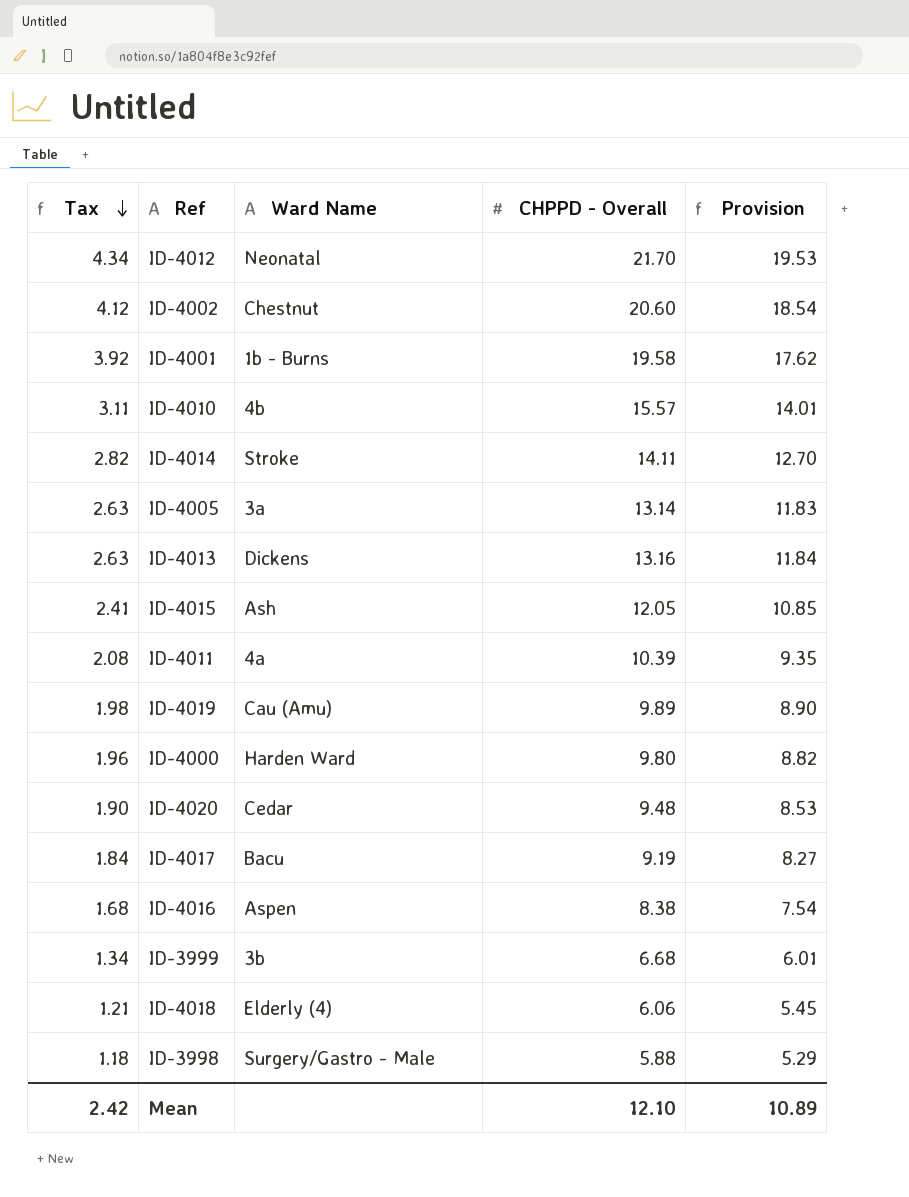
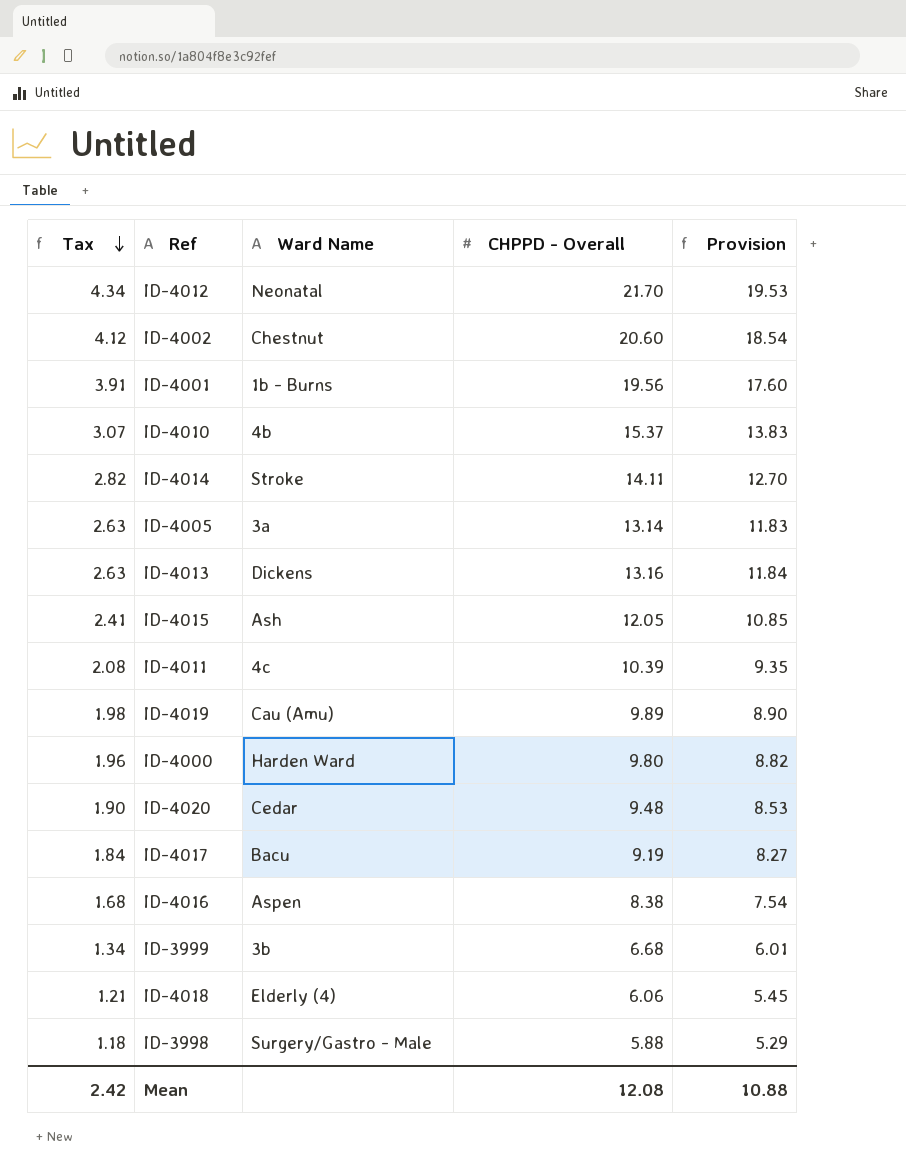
ID-4001 | Tax: 3.92 -> 3.91
ID-4001 | CHPPD - Overall: 19.58 -> 19.56
ID-4001 | Provision: 17.62 -> 17.60
ID-4010 | Tax: 3.11 -> 3.07
ID-4010 | CHPPD - Overall: 15.57 -> 15.37
ID-4010 | Provision: 14.01 -> 13.83
ID-4011 | Ward Name: 4a -> 4c
Mean | CHPPD - Overall: 12.10 -> 12.08
Mean | Provision: 10.89 -> 10.88

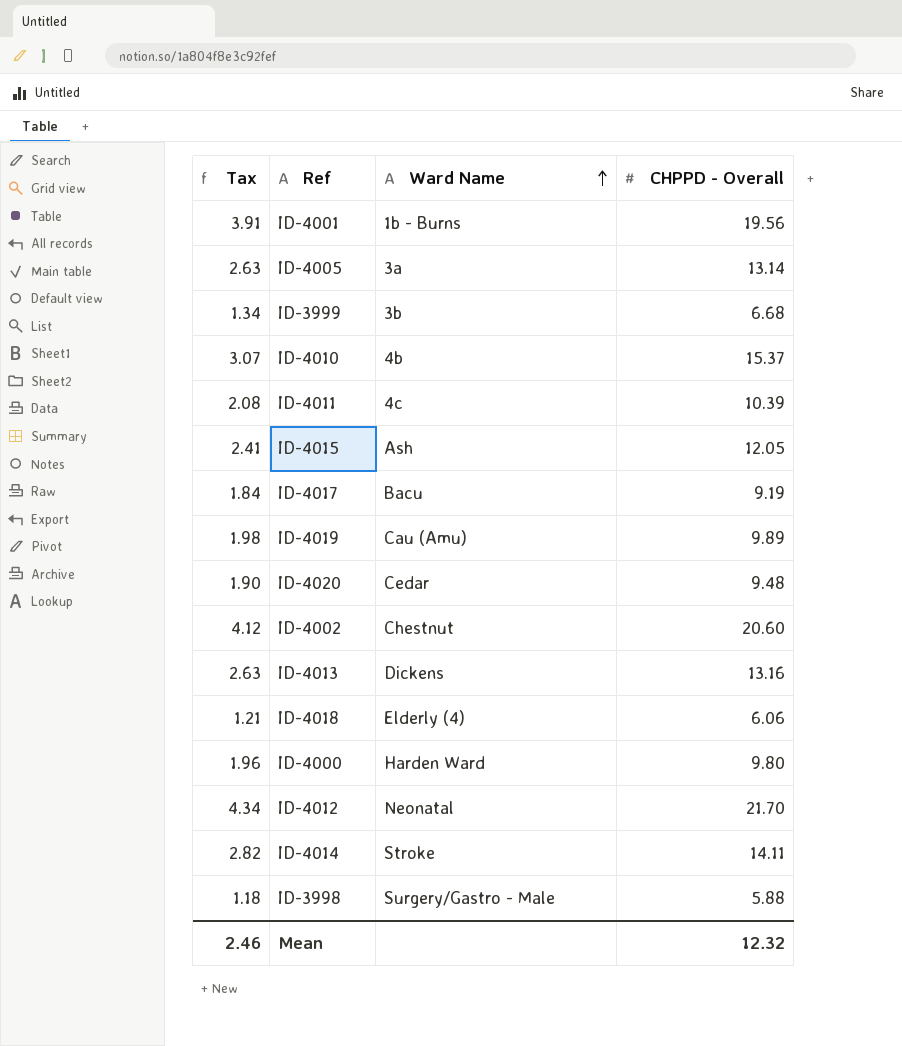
row order: Tax descending -> Ward Name ascending
column Provision | formula: [CHPPD - Overall] * 0.9 -> none
row ID-4016: 1.68 | Aspen | 8.38 | 7.54 -> none
Mean | Tax: 2.42 -> 2.46
Mean | CHPPD - Overall: 12.08 -> 12.32

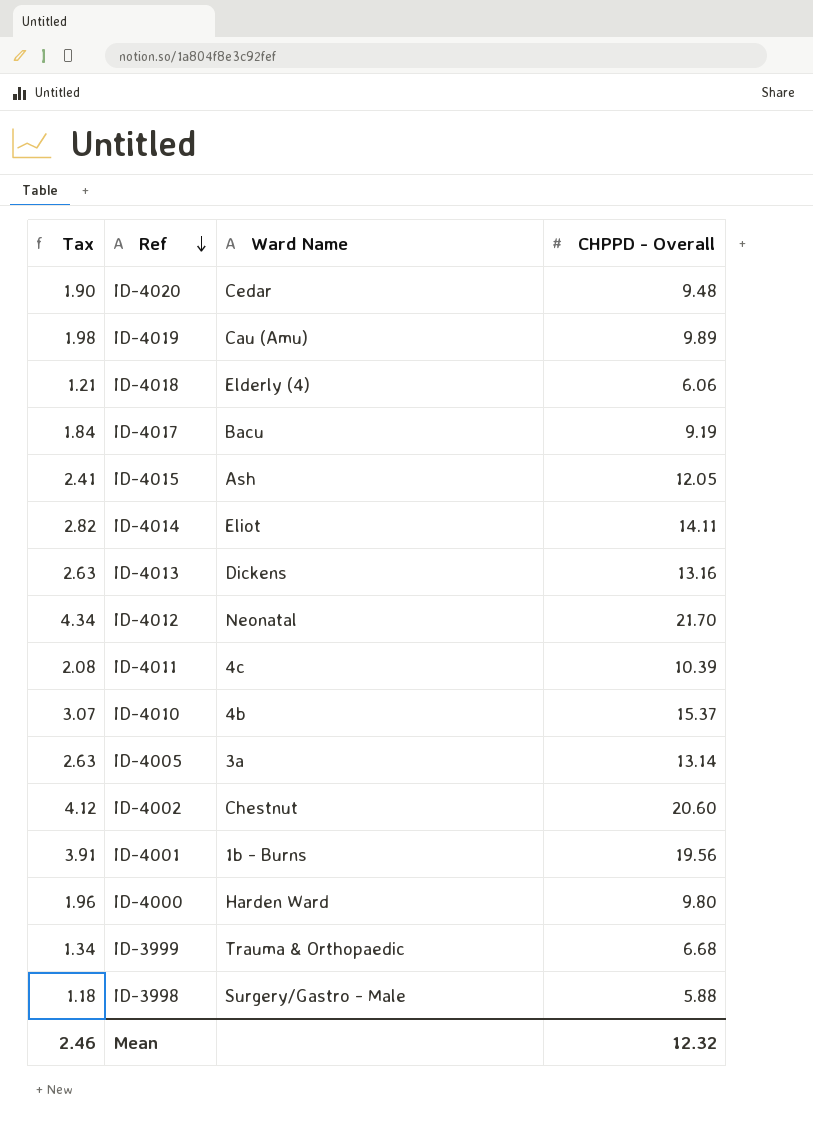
row order: Ward Name ascending -> Ref descending
ID-4014 | Ward Name: Stroke -> Eliot
ID-3999 | Ward Name: 3b -> Trauma & Orthopaedic

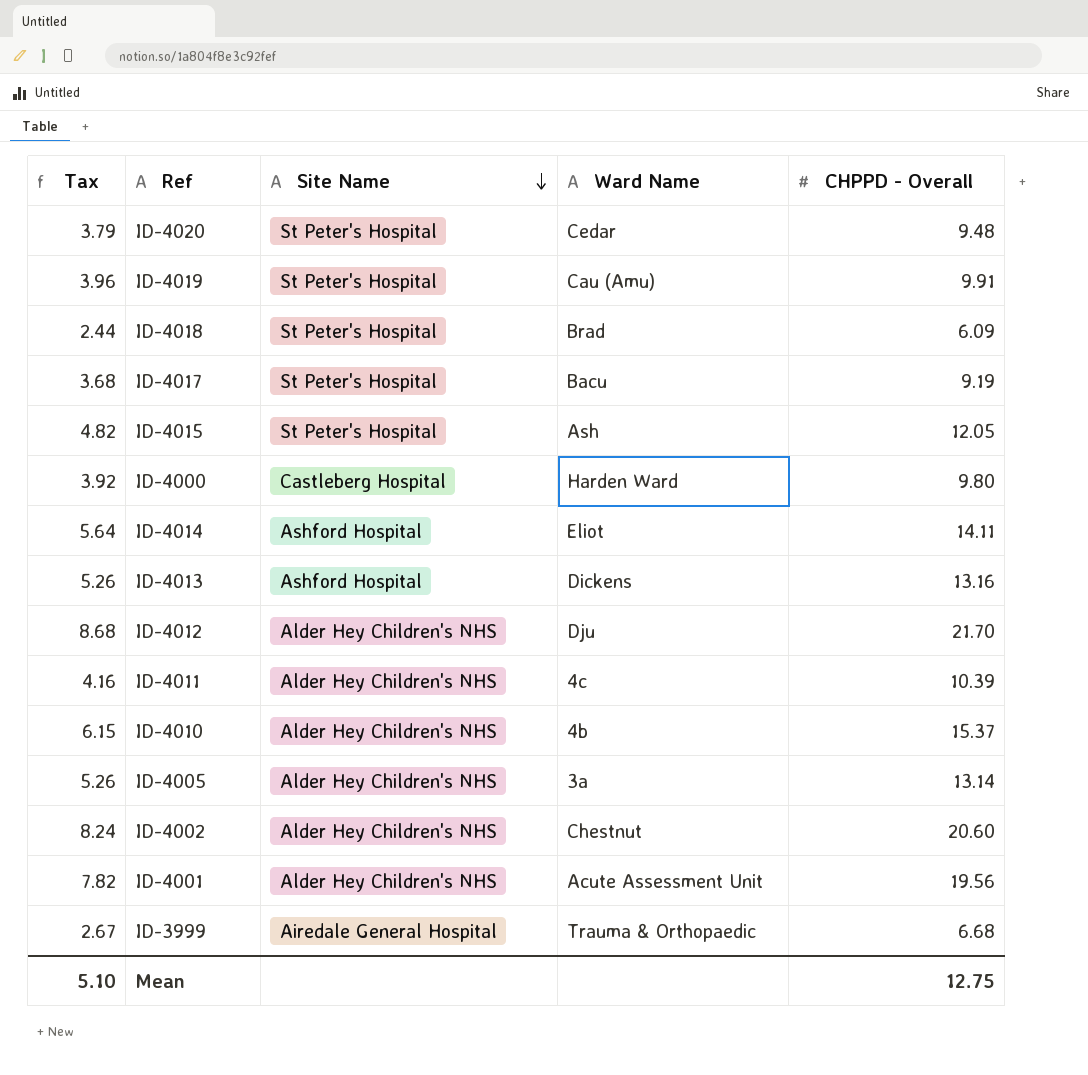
row order: Ref descending -> Site Name descending
column Tax | formula: [CHPPD - Overall] * 0.2 -> [CHPPD - Overall] * 0.4
column Site Name | position: none -> 3
row ID-3998: 1.18 | Surgery/Gastro - Male | 5.88 -> none
ID-4019 | CHPPD - Overall: 9.89 -> 9.91
ID-4018 | Ward Name: Elderly (4) -> Brad
ID-4018 | CHPPD - Overall: 6.06 -> 6.09
ID-4012 | Ward Name: Neonatal -> Dju
ID-4001 | Ward Name: 1b - Burns -> Acute Assessment Unit
Mean | Tax: 2.46 -> 5.10
Mean | CHPPD - Overall: 12.32 -> 12.75

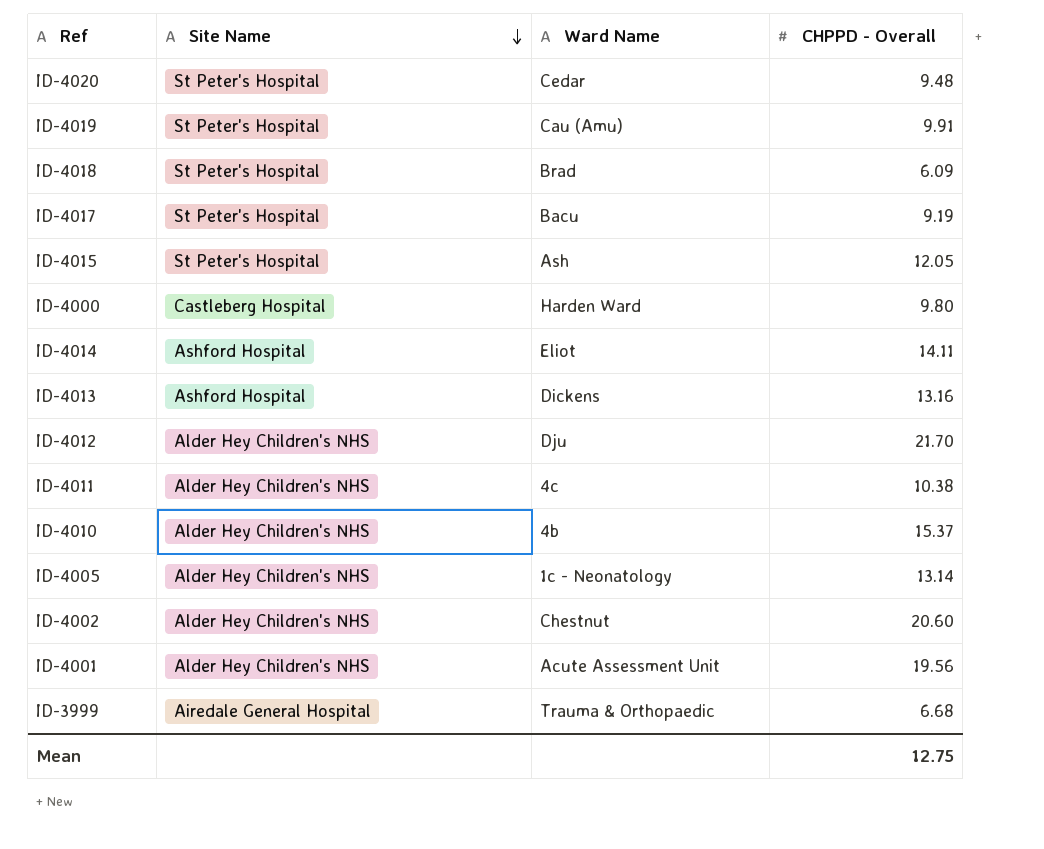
column Tax | formula: [CHPPD - Overall] * 0.4 -> none
ID-4011 | CHPPD - Overall: 10.39 -> 10.38
ID-4005 | Ward Name: 3a -> 1c - Neonatology

